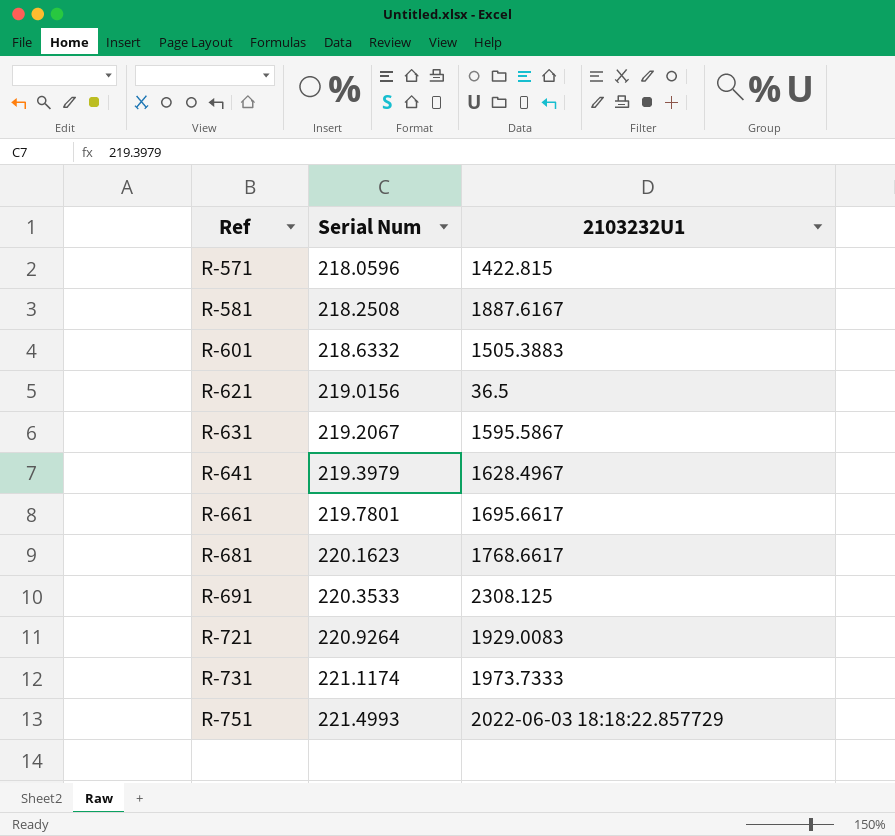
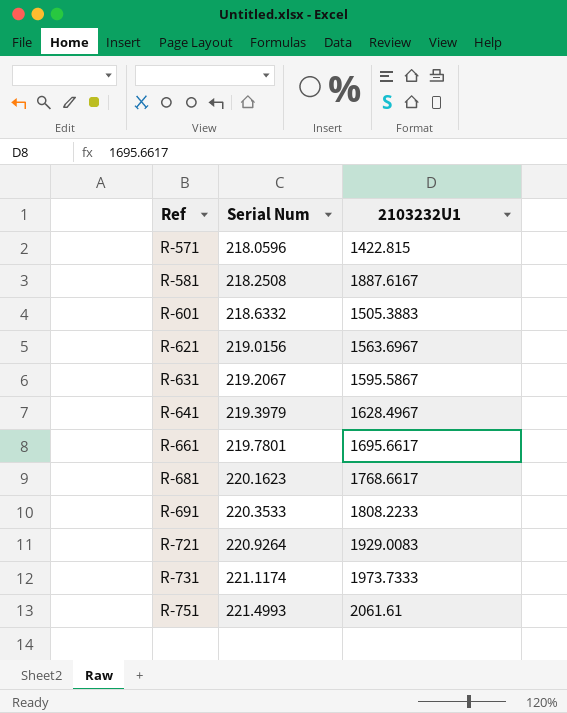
R-621 | 2103232U1: 36.5 -> 1563.6967
R-691 | 2103232U1: 2308.125 -> 1808.2233
R-751 | 2103232U1: 2022-06-03 18:18:22.857729 -> 2061.61

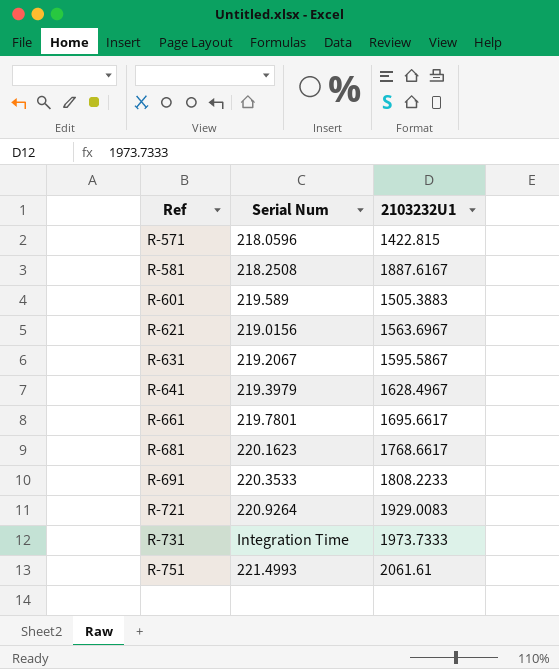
R-601 | Serial Num: 218.6332 -> 219.589
R-731 | Serial Num: 221.1174 -> Integration Time

